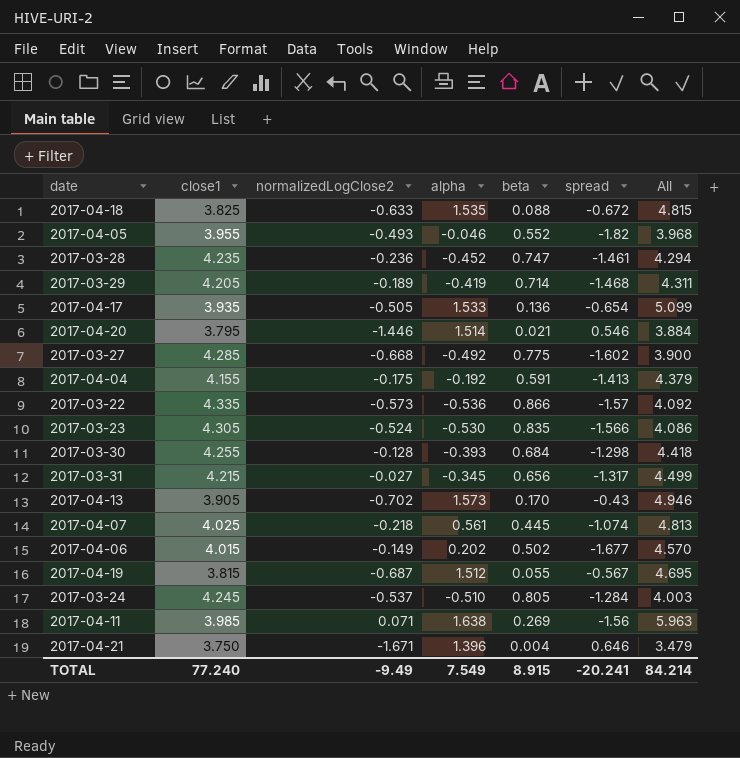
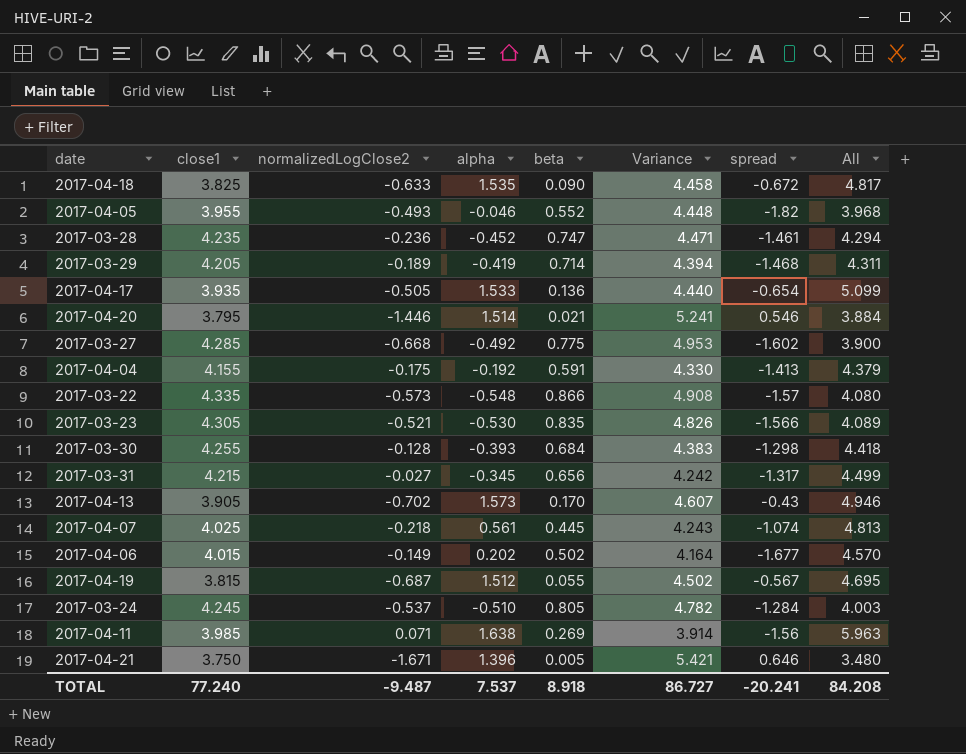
column Variance | formula: none -> [close1] - [normalizedLogClose2]
2017-04-18 | beta: 0.088 -> 0.090
2017-04-18 | All: 4.815 -> 4.817
2017-03-22 | alpha: -0.536 -> -0.548
2017-03-22 | All: 4.092 -> 4.080
2017-03-23 | normalizedLogClose2: -0.524 -> -0.521
2017-03-23 | All: 4.086 -> 4.089
2017-04-21 | beta: 0.004 -> 0.005
2017-04-21 | All: 3.479 -> 3.480
TOTAL | normalizedLogClose2: -9.49 -> -9.487
TOTAL | alpha: 7.549 -> 7.537
TOTAL | beta: 8.915 -> 8.918
TOTAL | All: 84.214 -> 84.208

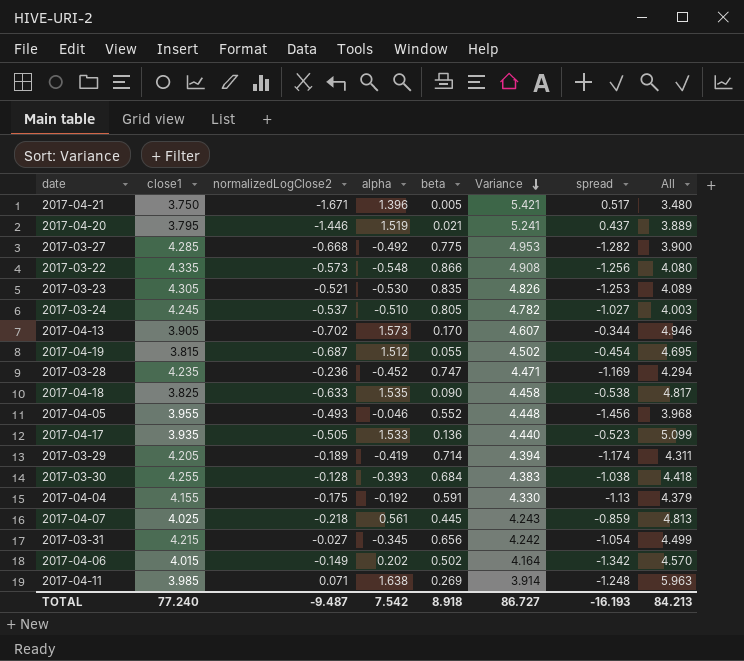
row order: none -> Variance descending
2017-04-21 | spread: 0.646 -> 0.517
2017-04-20 | alpha: 1.514 -> 1.519
2017-04-20 | spread: 0.546 -> 0.437
2017-04-20 | All: 3.884 -> 3.889
2017-03-27 | spread: -1.602 -> -1.282
2017-03-22 | spread: -1.57 -> -1.256
2017-03-23 | spread: -1.566 -> -1.253
2017-03-24 | spread: -1.284 -> -1.027
2017-04-13 | spread: -0.43 -> -0.344
2017-04-19 | spread: -0.567 -> -0.454
2017-03-28 | spread: -1.461 -> -1.169
2017-04-18 | spread: -0.672 -> -0.538
2017-04-05 | spread: -1.82 -> -1.456
2017-04-17 | spread: -0.654 -> -0.523
2017-03-29 | spread: -1.468 -> -1.174
2017-03-30 | spread: -1.298 -> -1.038
2017-04-04 | spread: -1.413 -> -1.13
2017-04-07 | spread: -1.074 -> -0.859
2017-03-31 | spread: -1.317 -> -1.054
2017-04-06 | spread: -1.677 -> -1.342
2017-04-11 | spread: -1.56 -> -1.248
TOTAL | alpha: 7.537 -> 7.542
TOTAL | spread: -20.241 -> -16.193
TOTAL | All: 84.208 -> 84.213

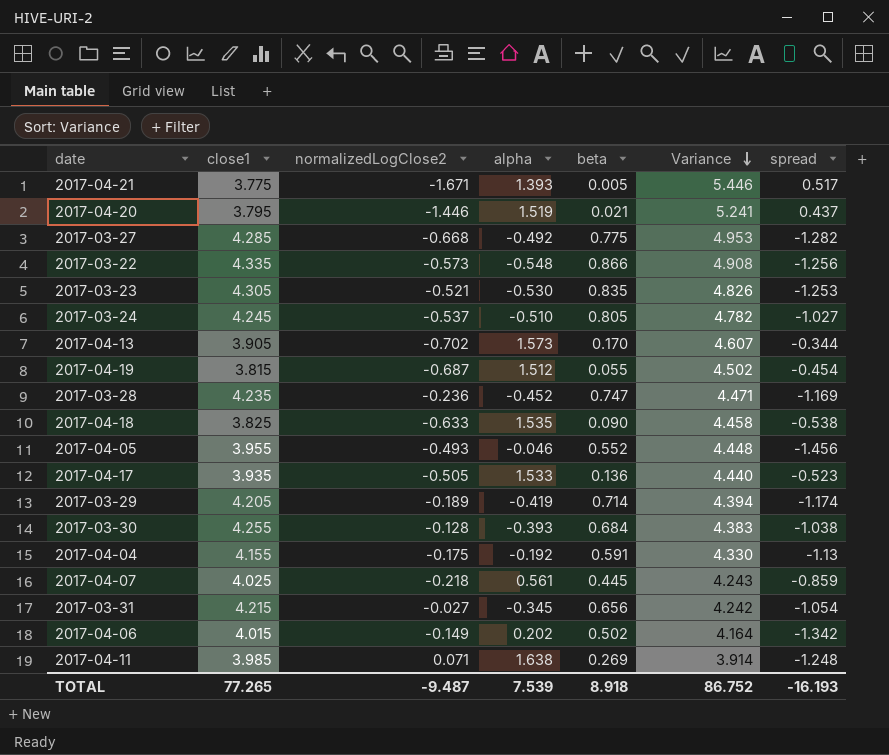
column All | formula: [close1] + [normalizedLogClose2] + [alpha] + [beta] -> none
2017-04-21 | close1: 3.750 -> 3.775
2017-04-21 | alpha: 1.396 -> 1.393
2017-04-21 | Variance: 5.421 -> 5.446
TOTAL | close1: 77.240 -> 77.265
TOTAL | alpha: 7.542 -> 7.539
TOTAL | Variance: 86.727 -> 86.752

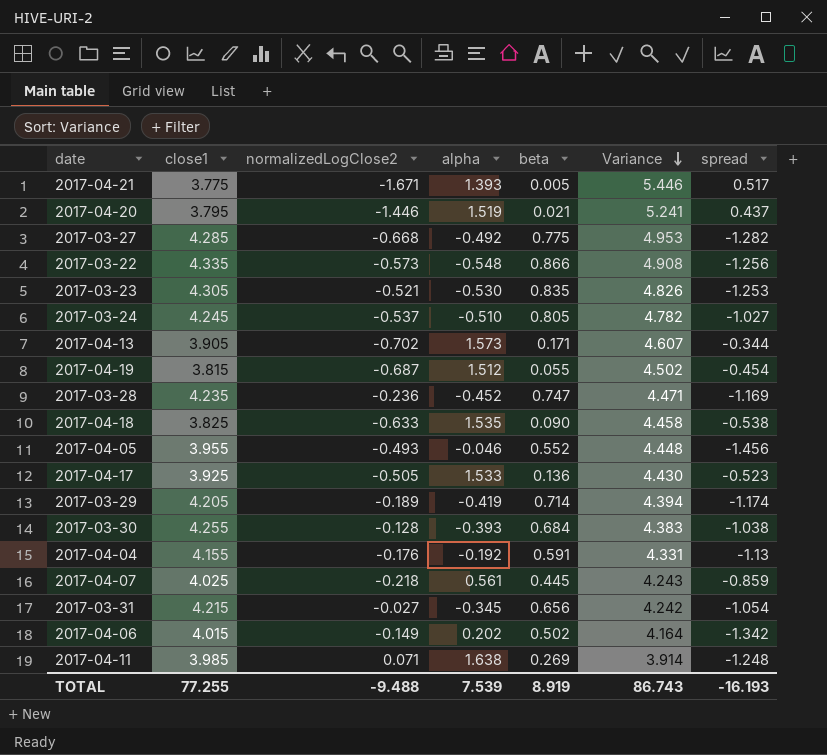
2017-04-13 | beta: 0.170 -> 0.171
2017-04-17 | close1: 3.935 -> 3.925
2017-04-17 | Variance: 4.440 -> 4.430
2017-04-04 | normalizedLogClose2: -0.175 -> -0.176
2017-04-04 | Variance: 4.330 -> 4.331
TOTAL | close1: 77.265 -> 77.255
TOTAL | normalizedLogClose2: -9.487 -> -9.488
TOTAL | beta: 8.918 -> 8.919
TOTAL | Variance: 86.752 -> 86.743

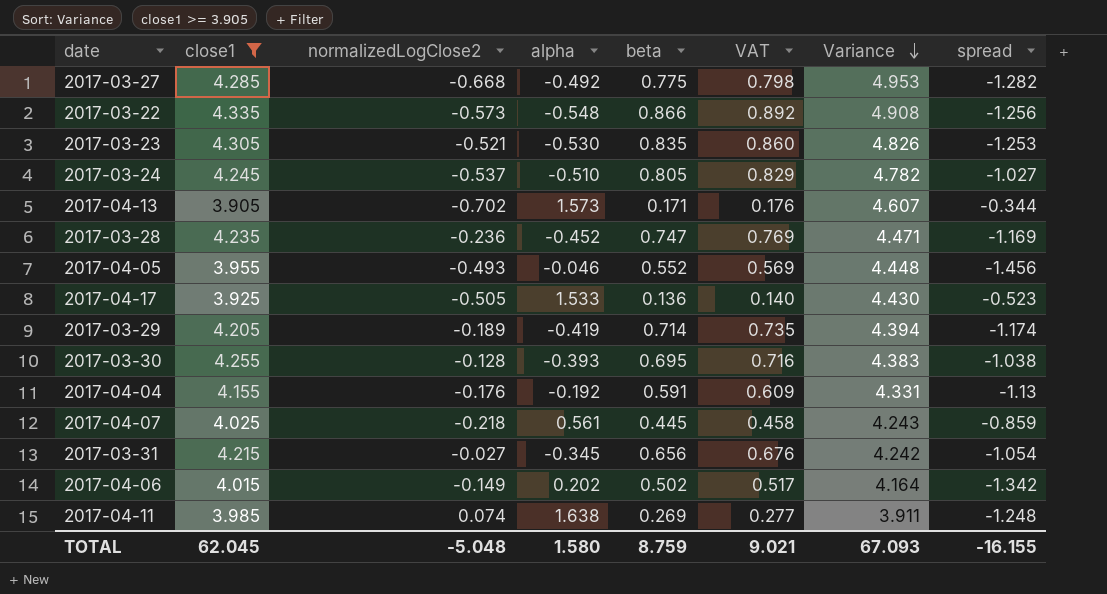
filter: none -> close1 >= 3.905
column VAT | formula: none -> [beta] * 1.03
2017-03-30 | beta: 0.684 -> 0.695
2017-04-11 | normalizedLogClose2: 0.071 -> 0.074
2017-04-11 | Variance: 3.914 -> 3.911
TOTAL | close1: 77.255 -> 62.045
TOTAL | normalizedLogClose2: -9.488 -> -5.048
TOTAL | alpha: 7.539 -> 1.580
TOTAL | beta: 8.919 -> 8.759
TOTAL | Variance: 86.743 -> 67.093
TOTAL | spread: -16.193 -> -16.155

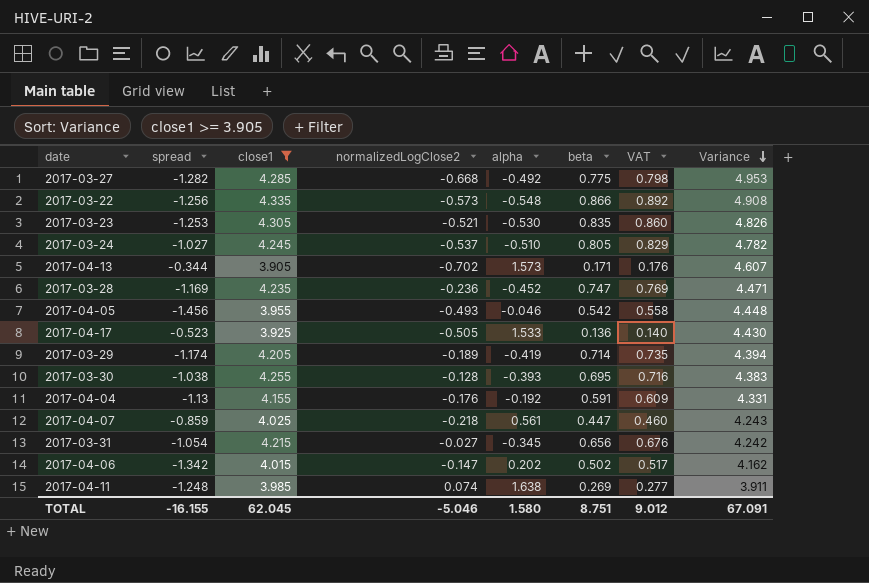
column spread | position: 8 -> 2
2017-04-05 | beta: 0.552 -> 0.542
2017-04-05 | VAT: 0.569 -> 0.558
2017-04-07 | beta: 0.445 -> 0.447
2017-04-07 | VAT: 0.458 -> 0.460
2017-04-06 | normalizedLogClose2: -0.149 -> -0.147
2017-04-06 | Variance: 4.164 -> 4.162
TOTAL | normalizedLogClose2: -5.048 -> -5.046
TOTAL | beta: 8.759 -> 8.751
TOTAL | VAT: 9.021 -> 9.012
TOTAL | Variance: 67.093 -> 67.091

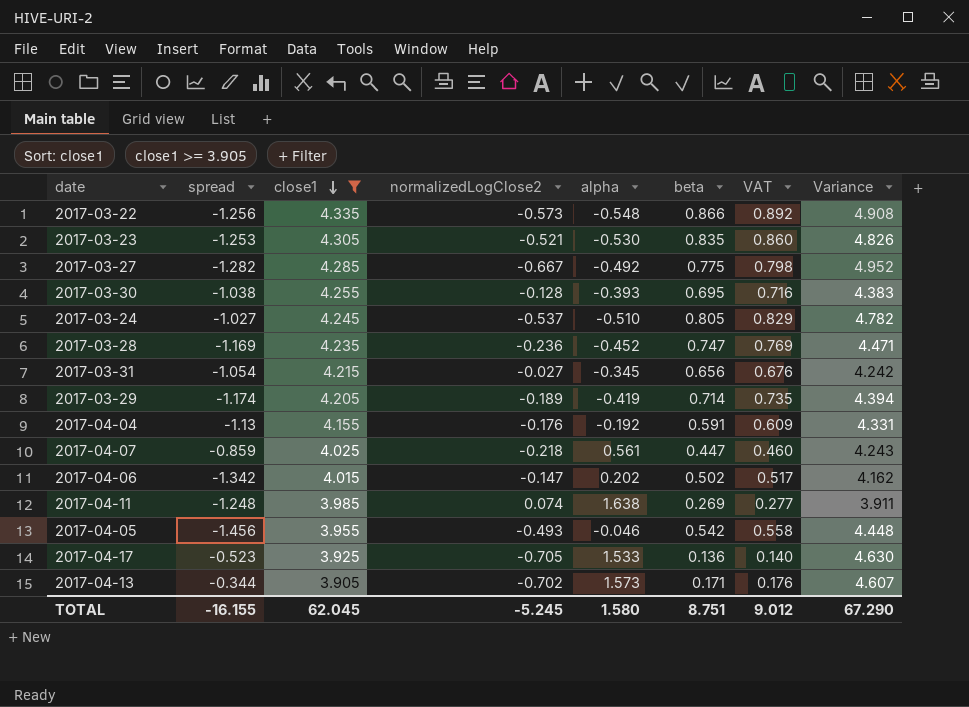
row order: Variance descending -> close1 descending
2017-03-27 | normalizedLogClose2: -0.668 -> -0.667
2017-03-27 | Variance: 4.953 -> 4.952
2017-04-17 | normalizedLogClose2: -0.505 -> -0.705
2017-04-17 | Variance: 4.430 -> 4.630
TOTAL | normalizedLogClose2: -5.046 -> -5.245
TOTAL | Variance: 67.091 -> 67.290

